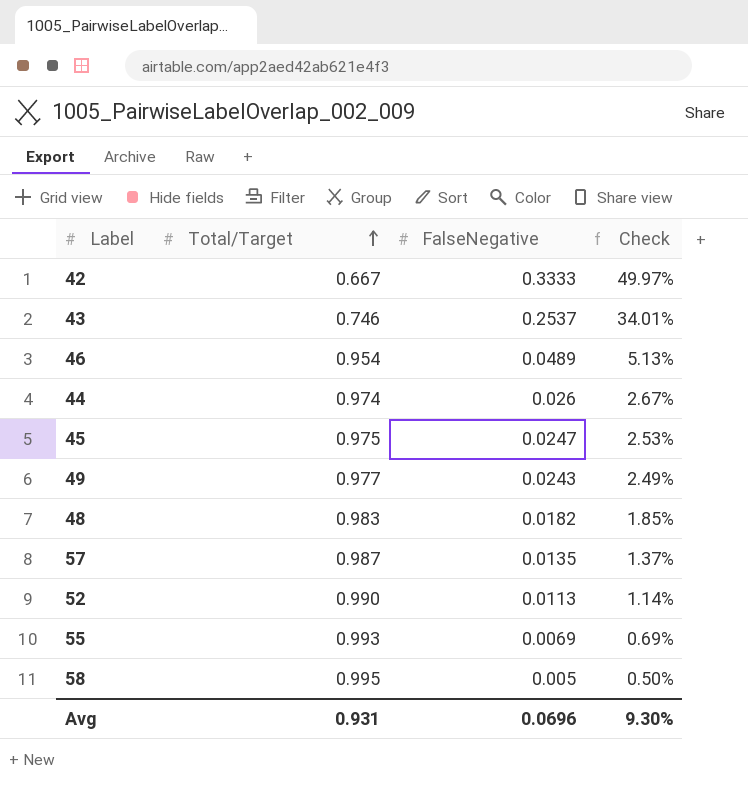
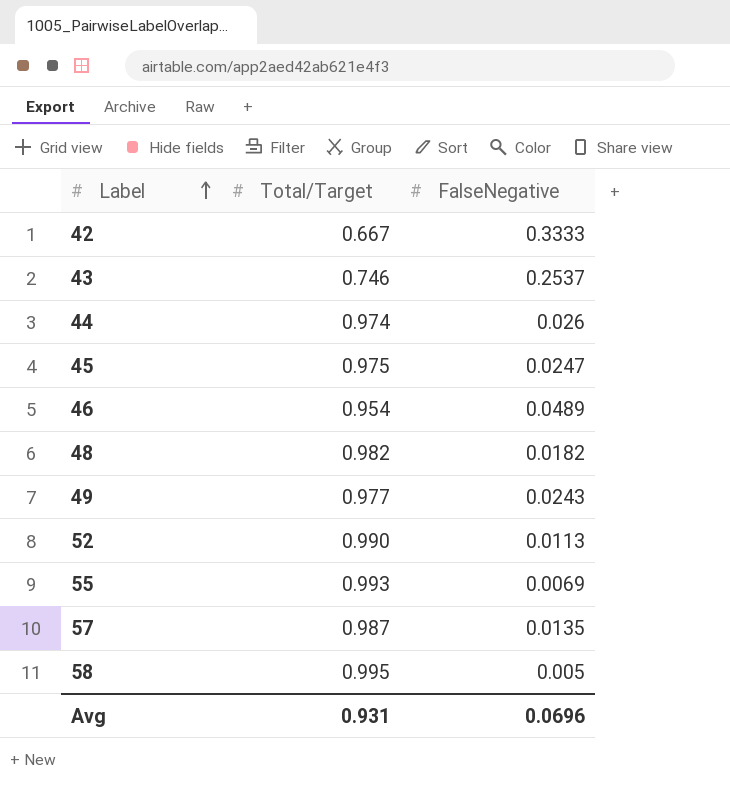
row order: Total/Target ascending -> Label ascending
column Check | formula: [FalseNegative] / [Total/Target] -> none
48 | Total/Target: 0.983 -> 0.982

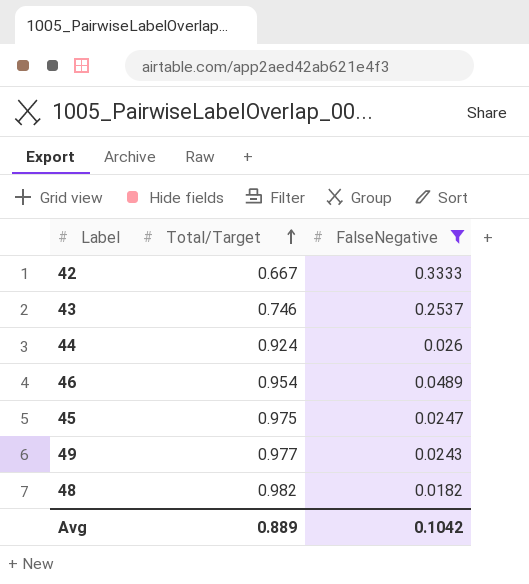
filter: none -> FalseNegative >= 0.0182
row order: Label ascending -> Total/Target ascending
44 | Total/Target: 0.974 -> 0.924
Avg | Total/Target: 0.931 -> 0.889
Avg | FalseNegative: 0.0696 -> 0.1042

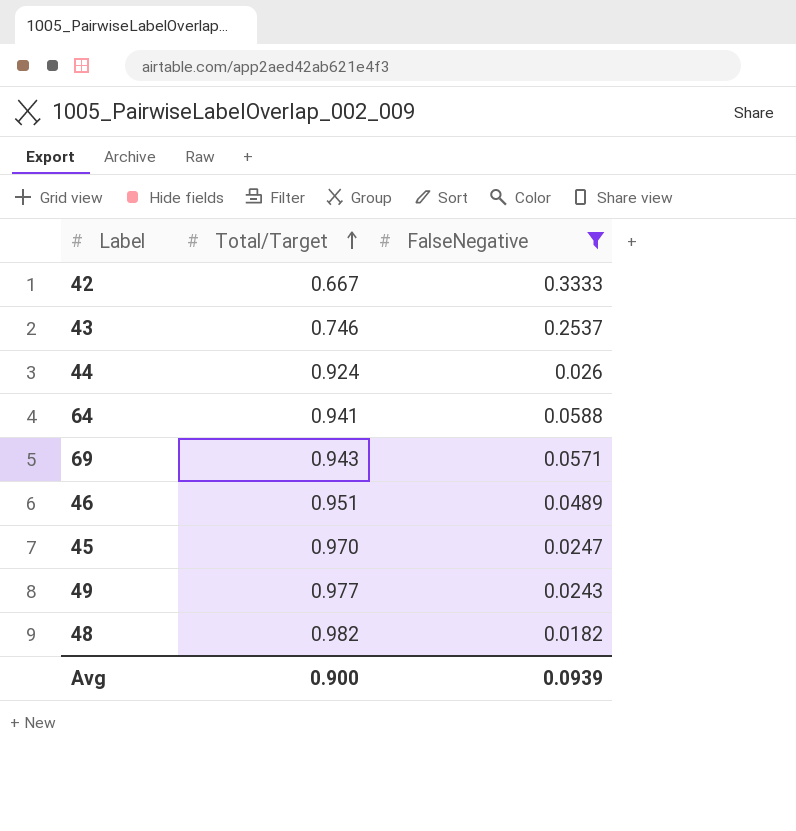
row 64: none -> 0.941 | 0.0588
row 69: none -> 0.943 | 0.0571
46 | Total/Target: 0.954 -> 0.951
45 | Total/Target: 0.975 -> 0.970
Avg | Total/Target: 0.889 -> 0.900
Avg | FalseNegative: 0.1042 -> 0.0939

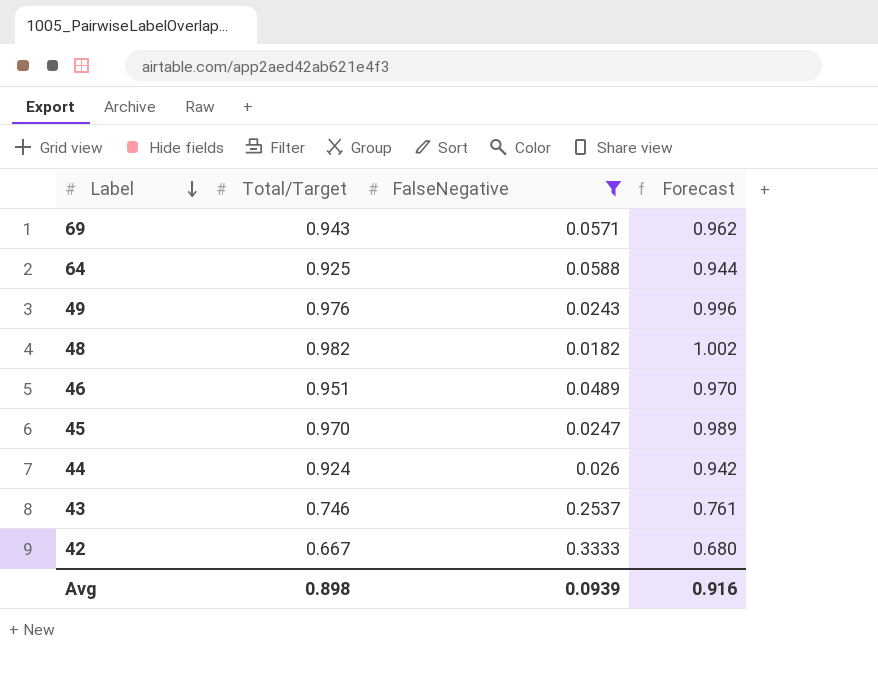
row order: Total/Target ascending -> Label descending
column Forecast | formula: none -> [Total/Target] * 1.02
64 | Total/Target: 0.941 -> 0.925
49 | Total/Target: 0.977 -> 0.976
Avg | Total/Target: 0.900 -> 0.898

